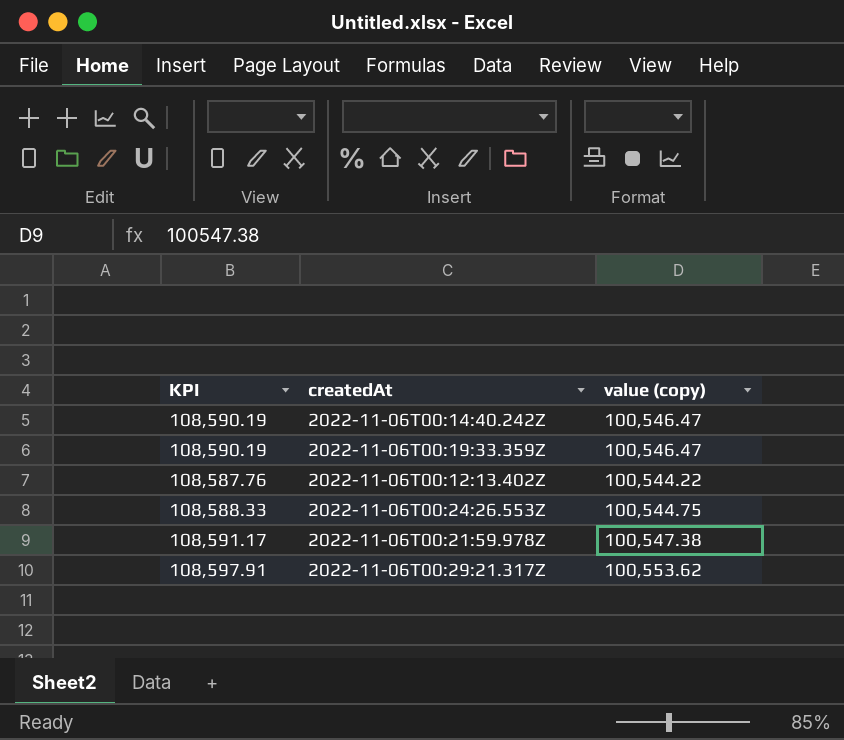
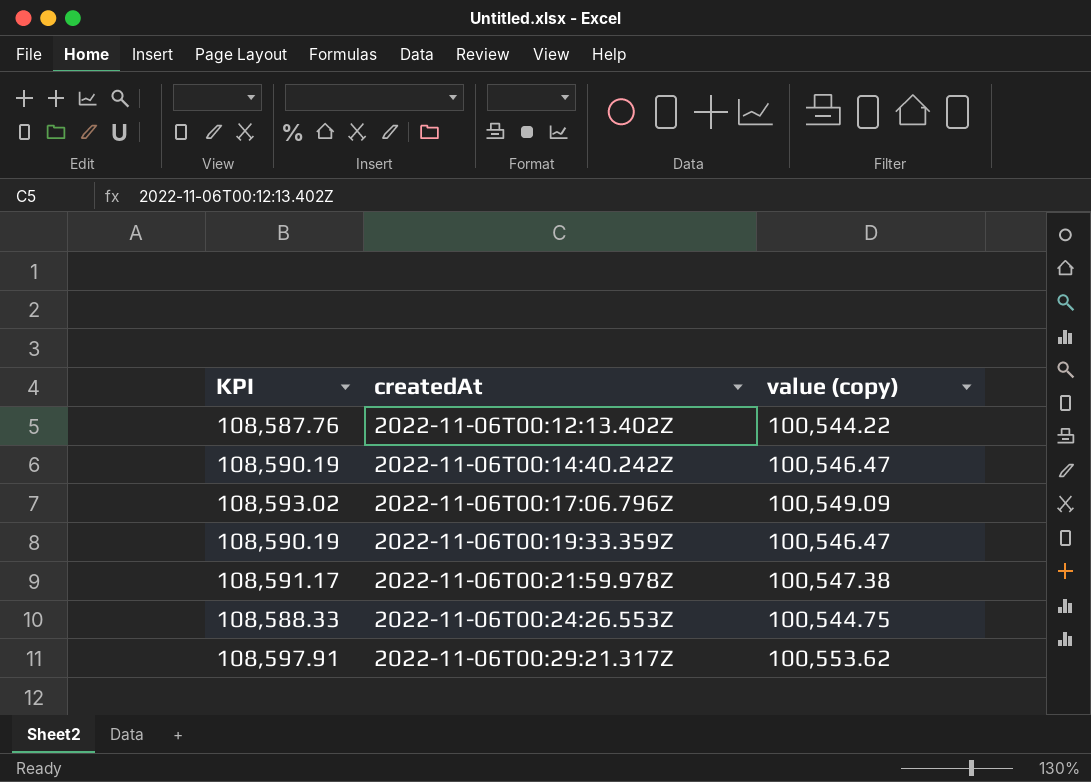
row order: none -> createdAt ascending
row 2022-11-06T00:17:06.796Z: none -> 108,593.02 | 100,549.09

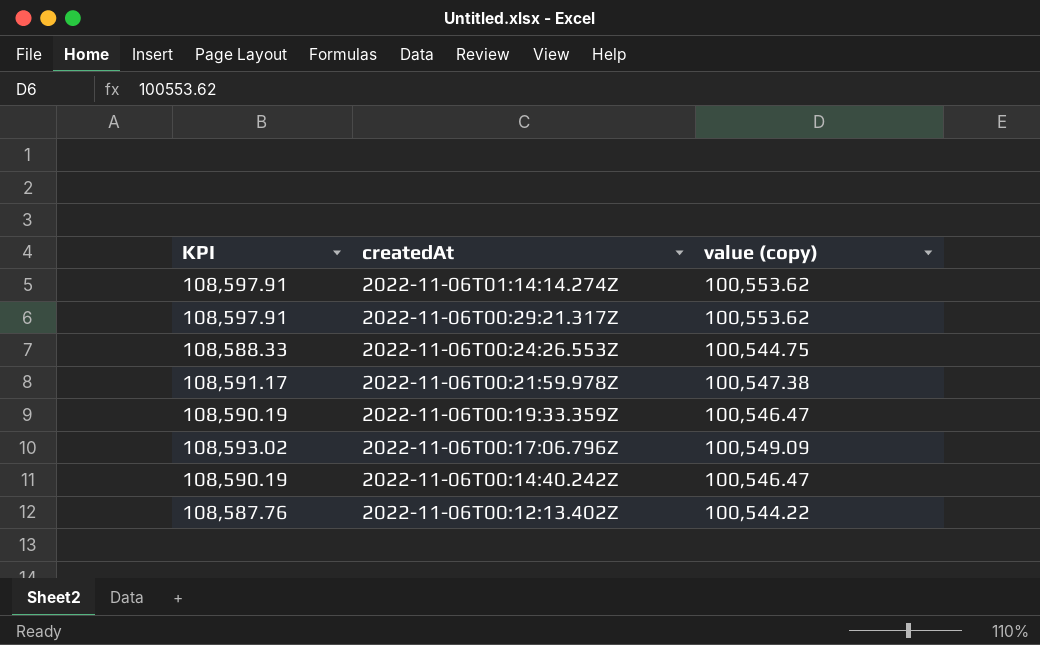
row order: createdAt ascending -> createdAt descending
row 2022-11-06T01:14:14.274Z: none -> 108,597.91 | 100,553.62

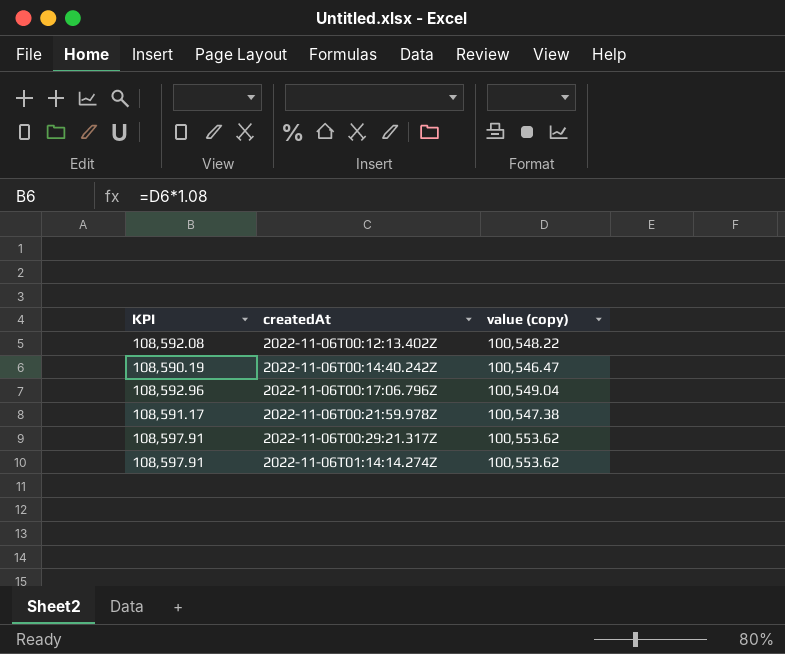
row order: createdAt descending -> createdAt ascending
row 2022-11-06T00:24:26.553Z: 108,588.33 | 100,544.75 -> none
row 2022-11-06T00:19:33.359Z: 108,590.19 | 100,546.47 -> none
2022-11-06T00:12:13.402Z | KPI: 108,587.76 -> 108,592.08
2022-11-06T00:12:13.402Z | value (copy): 100,544.22 -> 100,548.22
2022-11-06T00:17:06.796Z | KPI: 108,593.02 -> 108,592.96
2022-11-06T00:17:06.796Z | value (copy): 100,549.09 -> 100,549.04

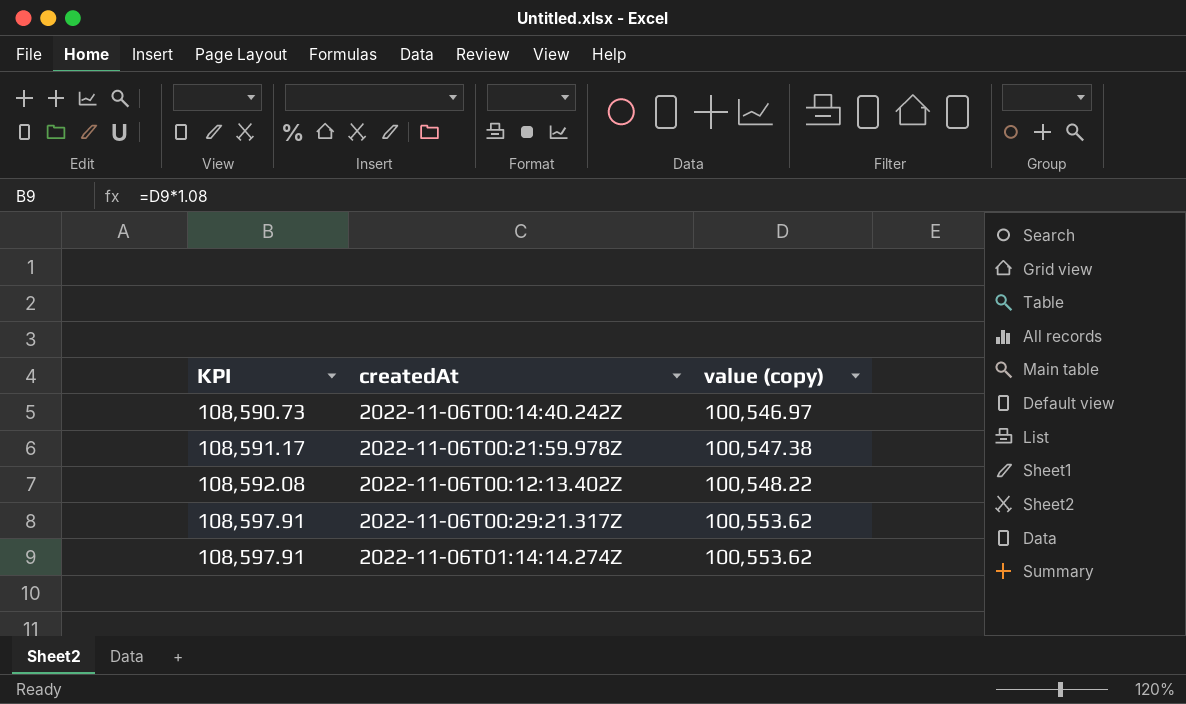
row order: createdAt ascending -> KPI ascending
row 2022-11-06T00:17:06.796Z: 108,592.96 | 100,549.04 -> none
2022-11-06T00:14:40.242Z | KPI: 108,590.19 -> 108,590.73
2022-11-06T00:14:40.242Z | value (copy): 100,546.47 -> 100,546.97

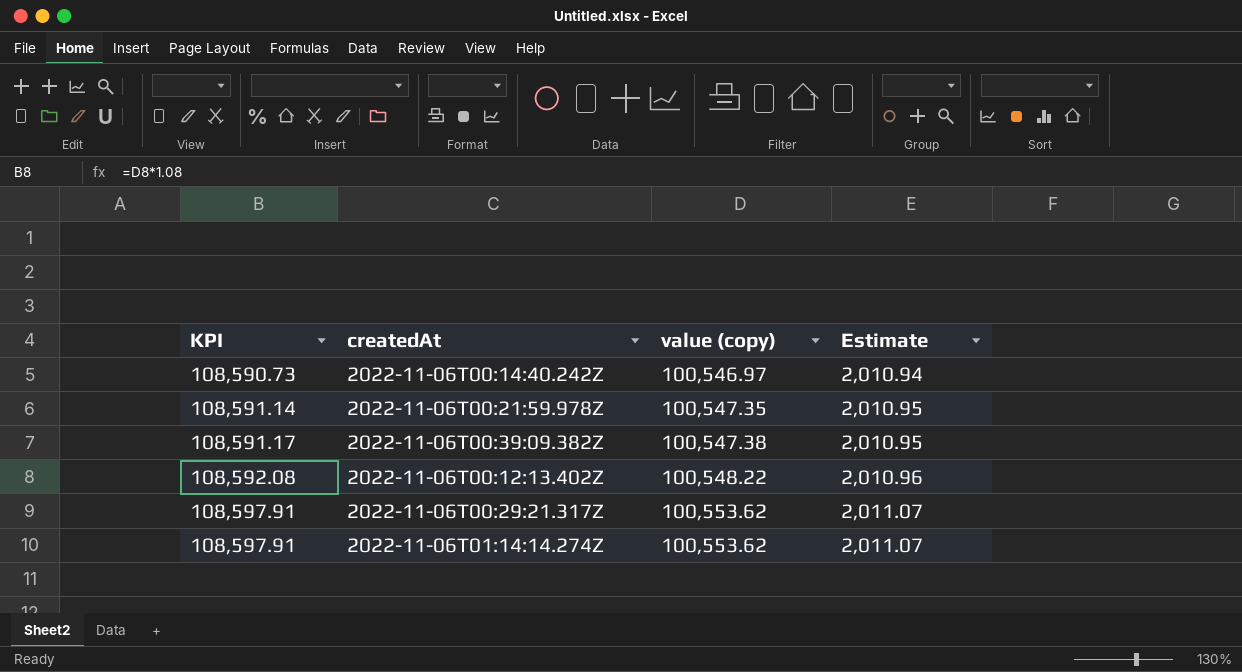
column Estimate | formula: none -> [value (copy)] * 0.02
2022-11-06T00:21:59.978Z | KPI: 108,591.17 -> 108,591.14
2022-11-06T00:21:59.978Z | value (copy): 100,547.38 -> 100,547.35
row 2022-11-06T00:39:09.382Z: none -> 108,591.17 | 100,547.38 | 2,010.95

